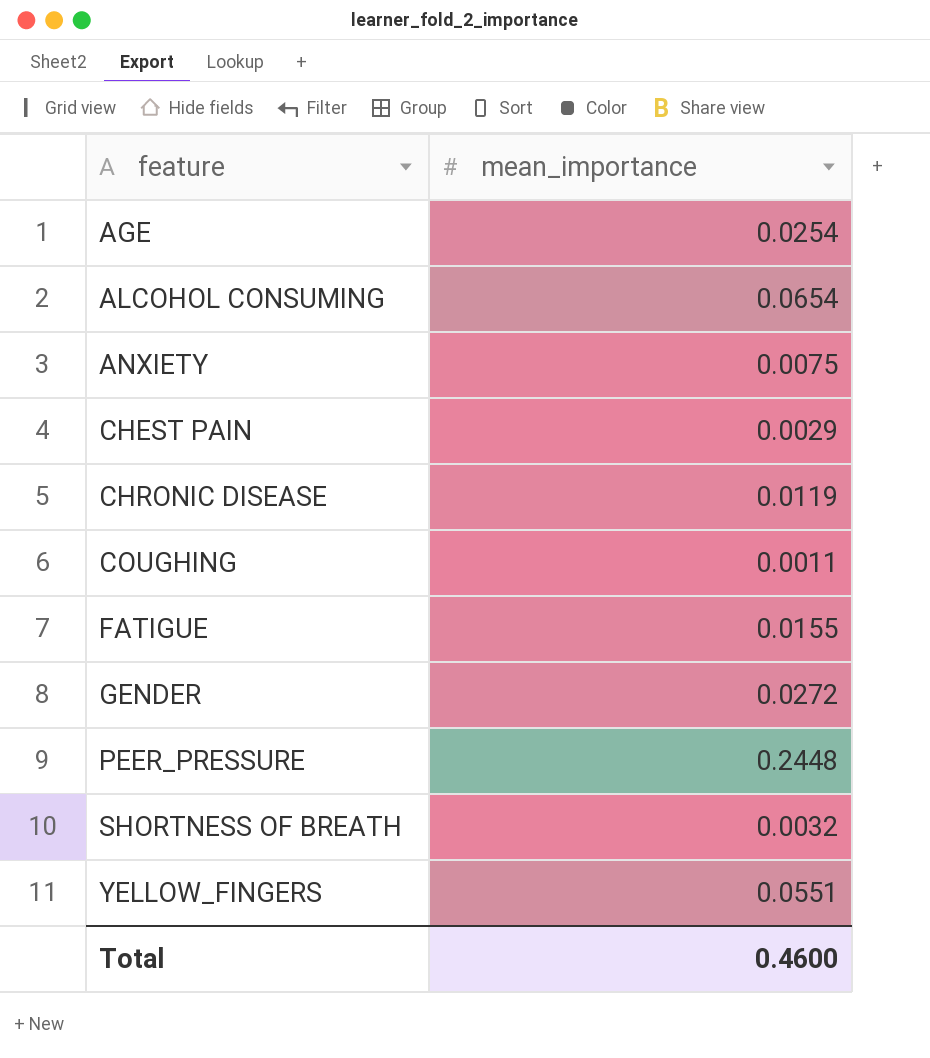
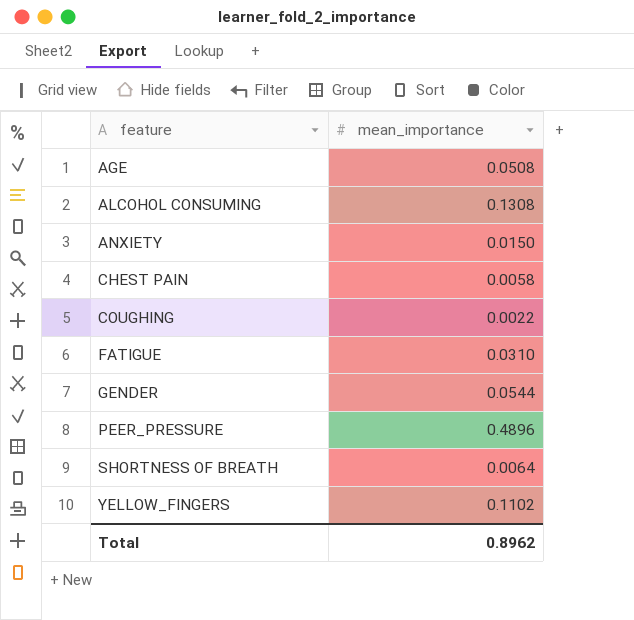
row CHRONIC DISEASE: 0.0119 -> none
AGE | mean_importance: 0.0254 -> 0.0508
ALCOHOL CONSUMING | mean_importance: 0.0654 -> 0.1308
ANXIETY | mean_importance: 0.0075 -> 0.0150
CHEST PAIN | mean_importance: 0.0029 -> 0.0058
COUGHING | mean_importance: 0.0011 -> 0.0022
FATIGUE | mean_importance: 0.0155 -> 0.0310
GENDER | mean_importance: 0.0272 -> 0.0544
PEER_PRESSURE | mean_importance: 0.2448 -> 0.4896
SHORTNESS OF BREATH | mean_importance: 0.0032 -> 0.0064
YELLOW_FINGERS | mean_importance: 0.0551 -> 0.1102
Total | mean_importance: 0.4600 -> 0.8962

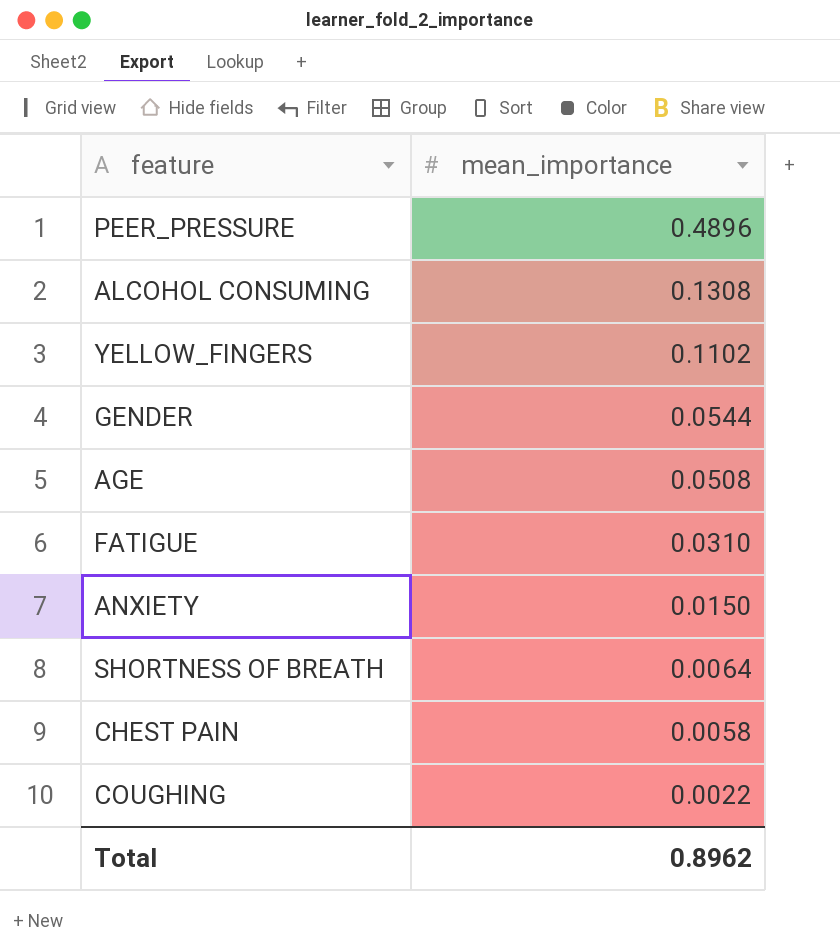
row order: feature ascending -> mean_importance descending

